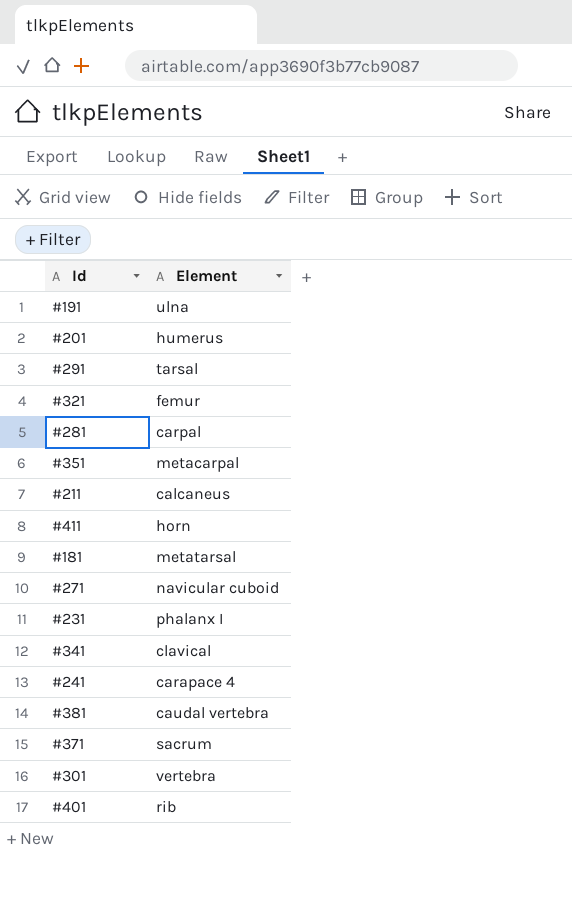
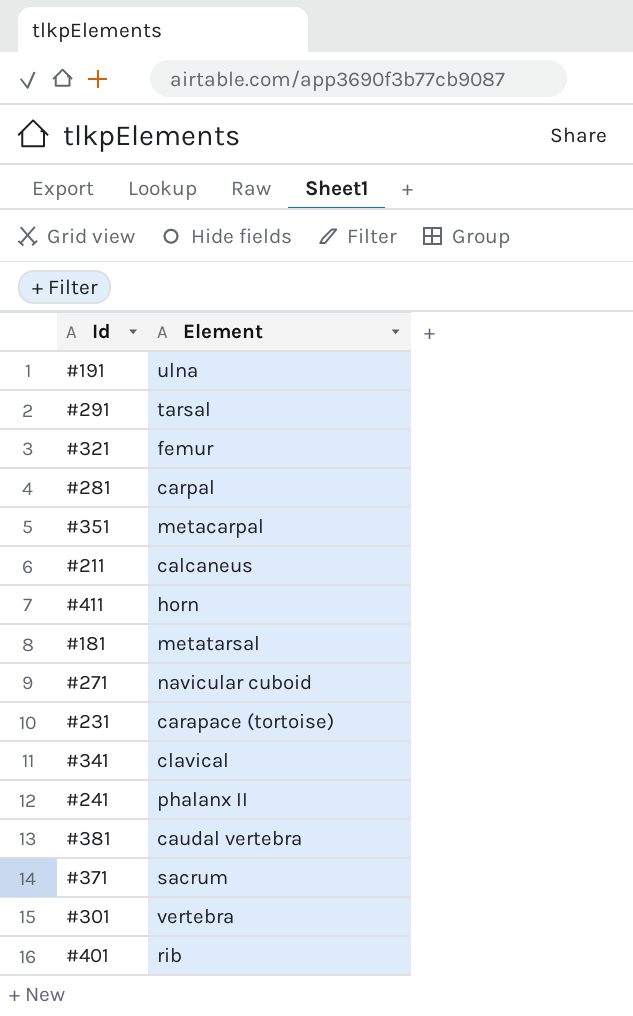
row #201: humerus -> none
#231 | Element: phalanx I -> carapace (tortoise)
#241 | Element: carapace 4 -> phalanx II

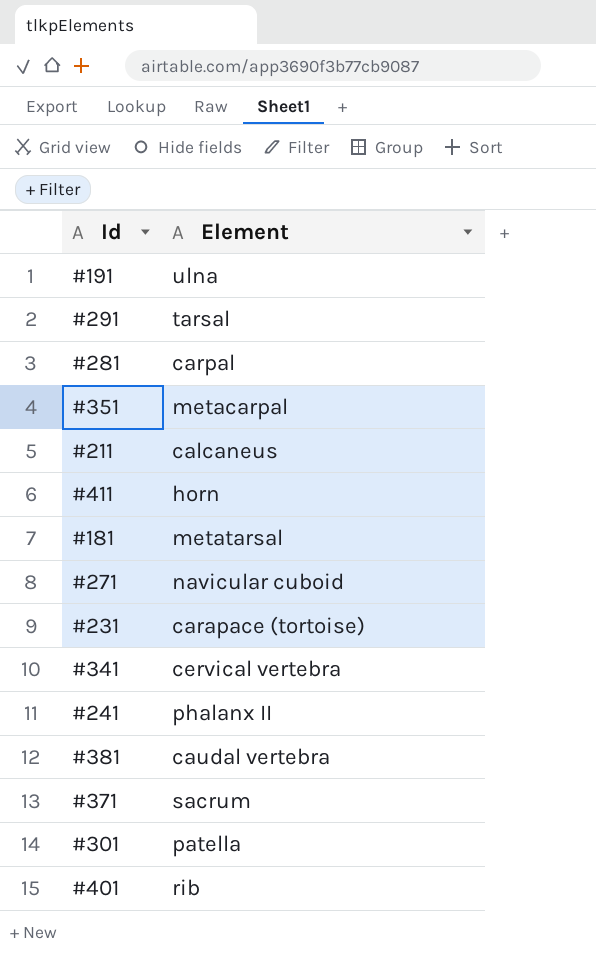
row #321: femur -> none
#341 | Element: clavical -> cervical vertebra
#301 | Element: vertebra -> patella

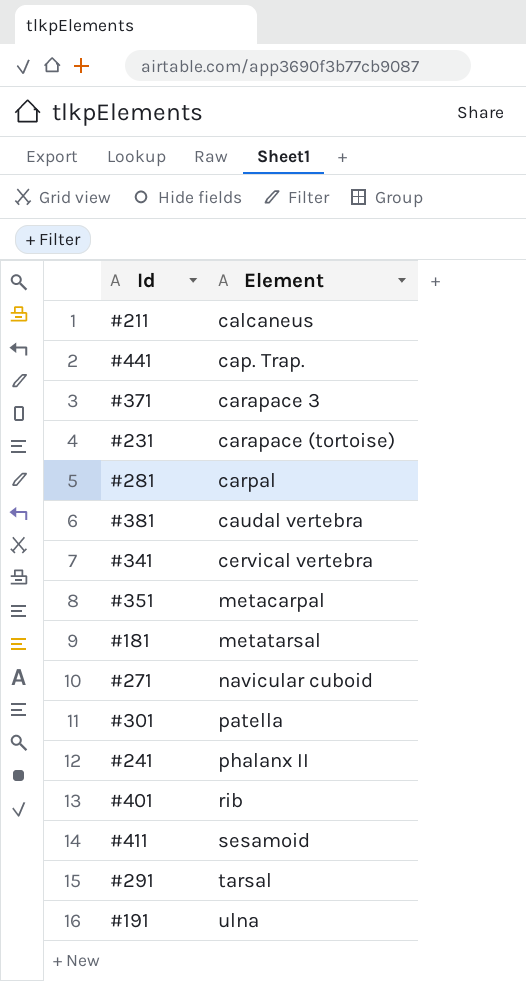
row order: none -> Element ascending
row #441: none -> cap. Trap.
#371 | Element: sacrum -> carapace 3
#411 | Element: horn -> sesamoid

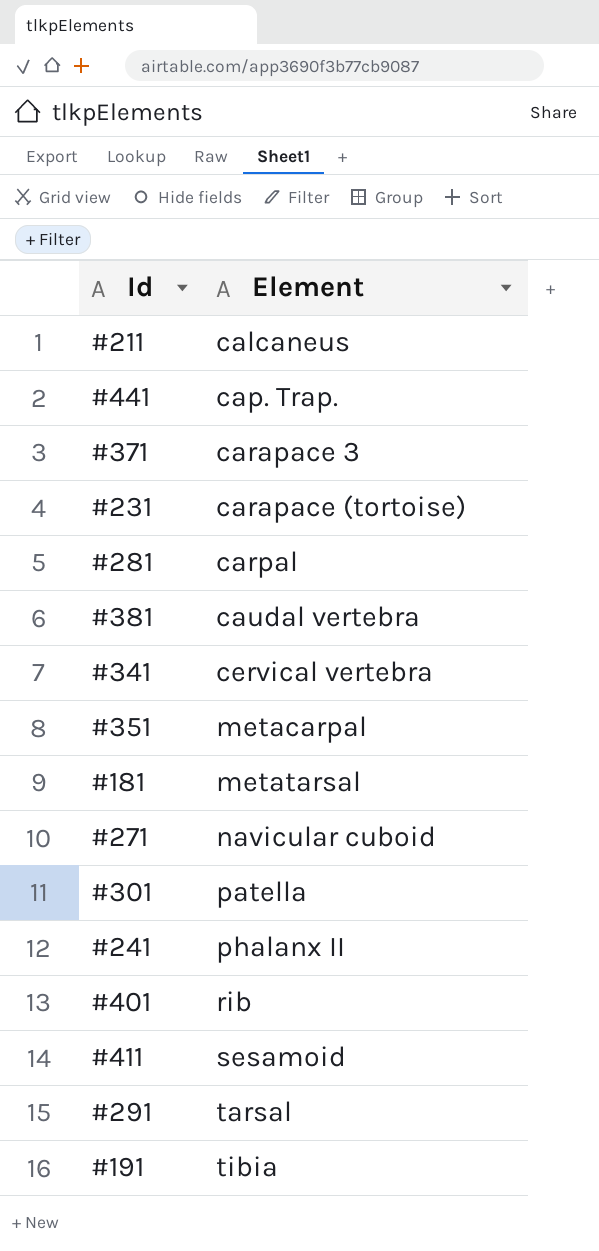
#191 | Element: ulna -> tibia

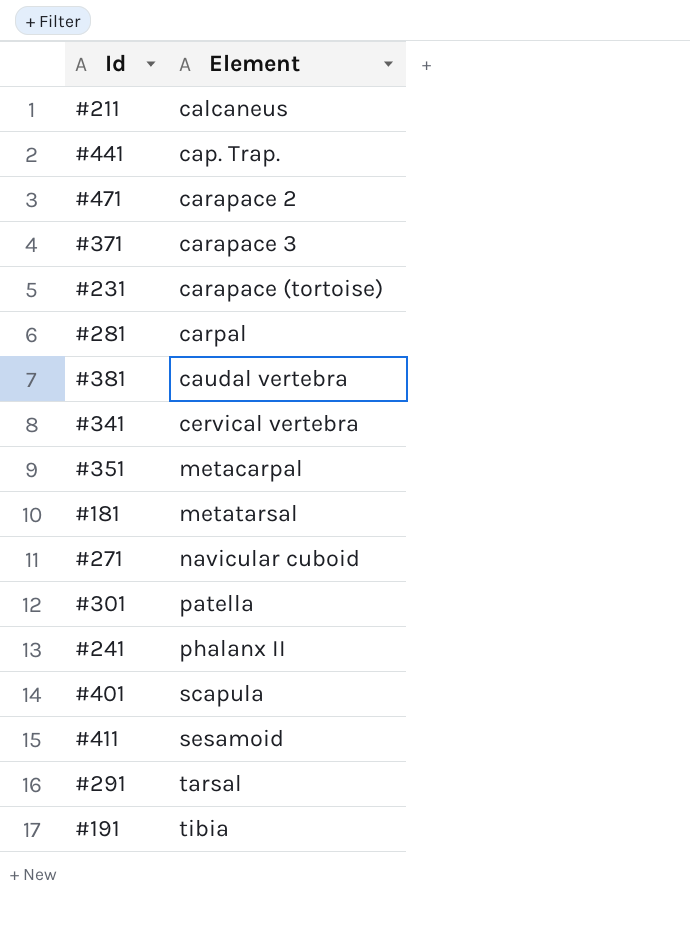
row #471: none -> carapace 2
#401 | Element: rib -> scapula

